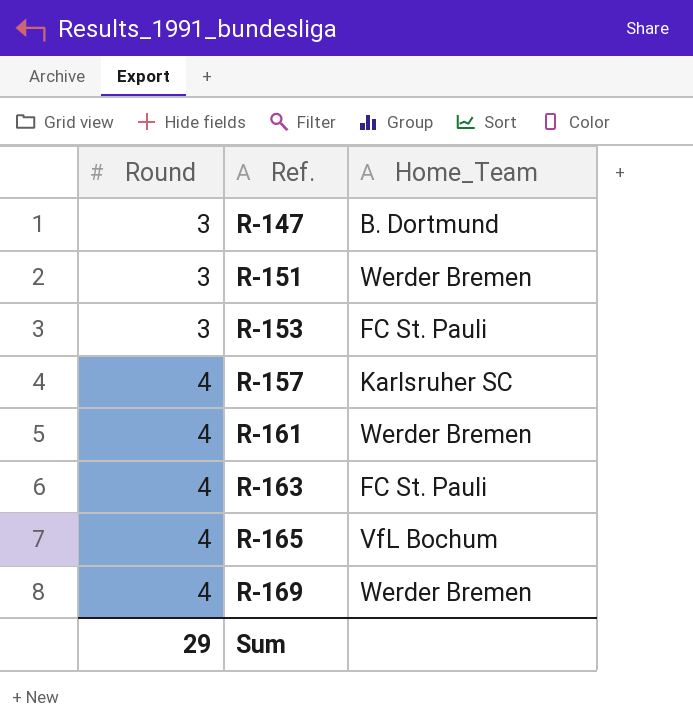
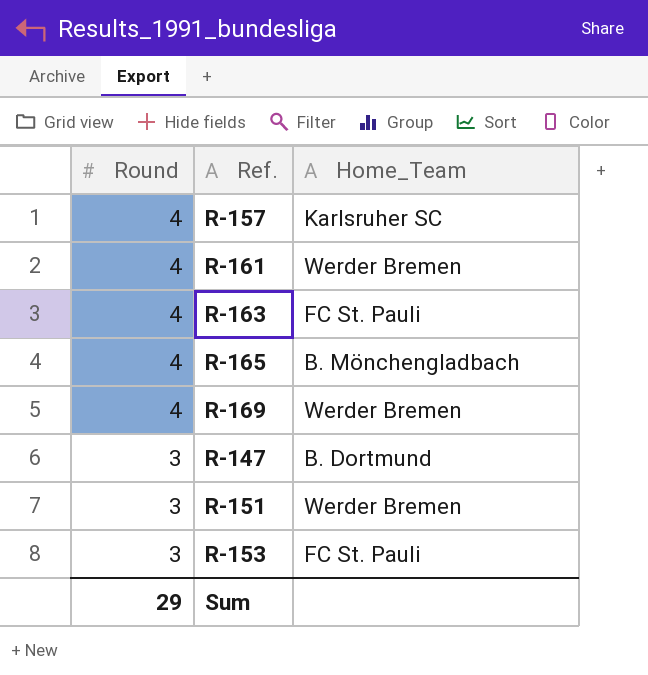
row order: Round ascending -> Round descending
R-165 | Home_Team: VfL Bochum -> B. Mönchengladbach

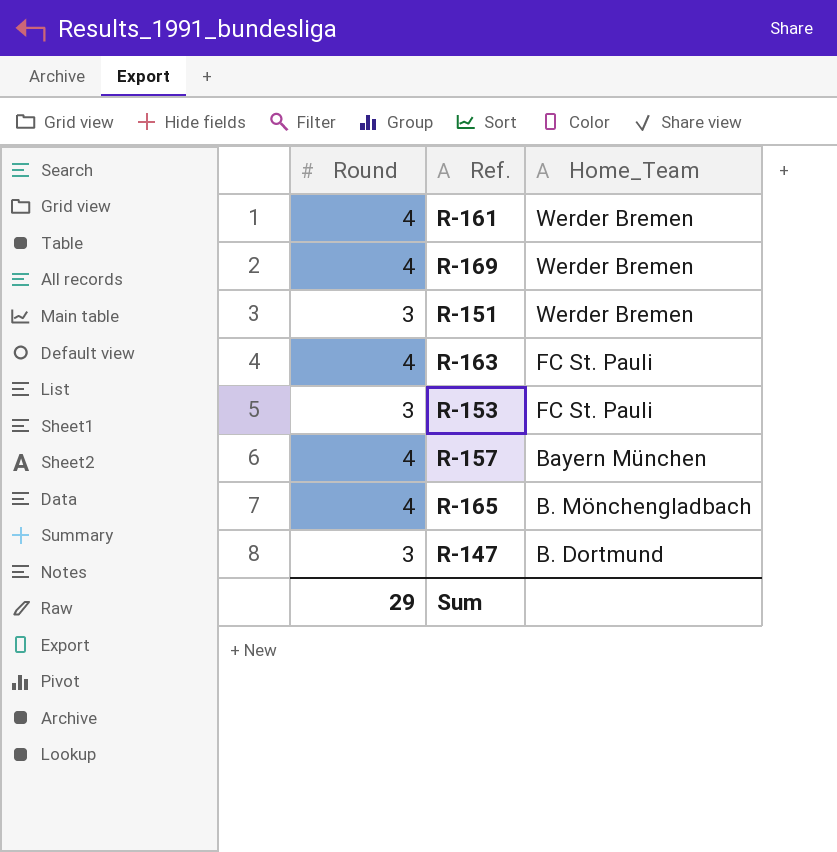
row order: Round descending -> Home_Team descending
R-157 | Home_Team: Karlsruher SC -> Bayern München

